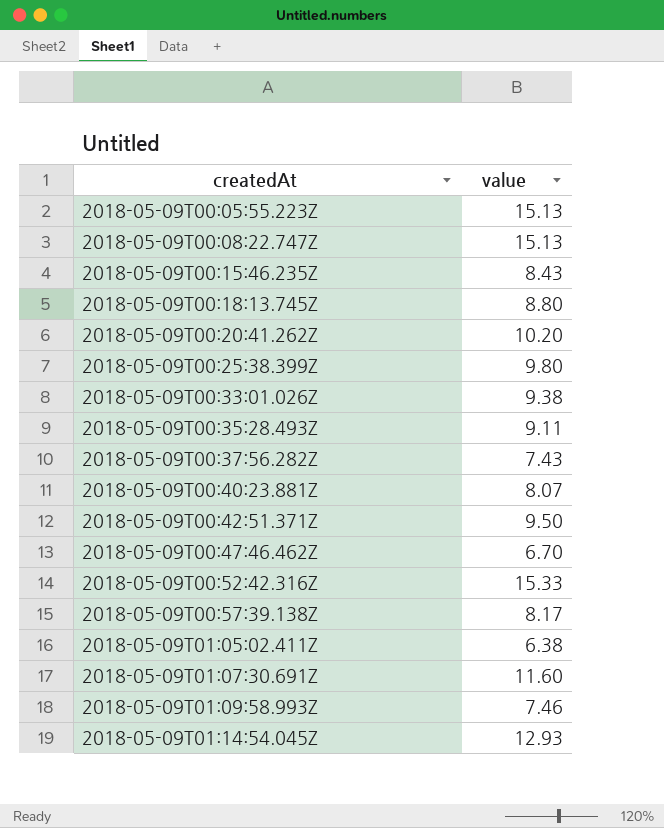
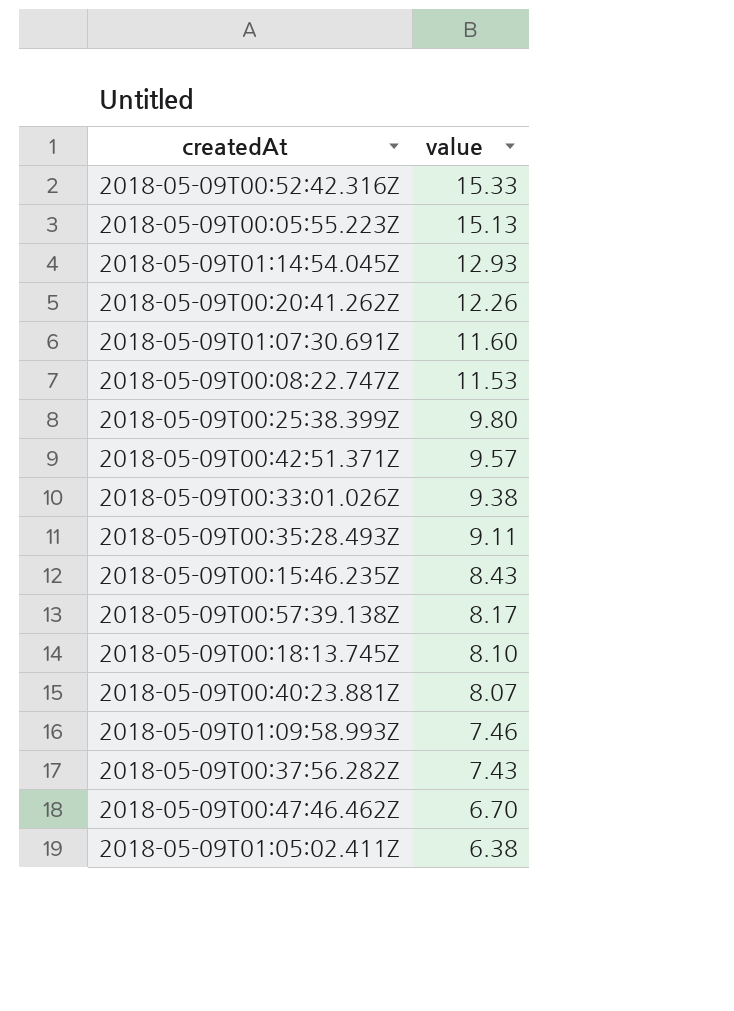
row order: createdAt ascending -> value descending
2018-05-09T00:20:41.262Z | value: 10.20 -> 12.26
2018-05-09T00:08:22.747Z | value: 15.13 -> 11.53
2018-05-09T00:42:51.371Z | value: 9.50 -> 9.57
2018-05-09T00:18:13.745Z | value: 8.80 -> 8.10

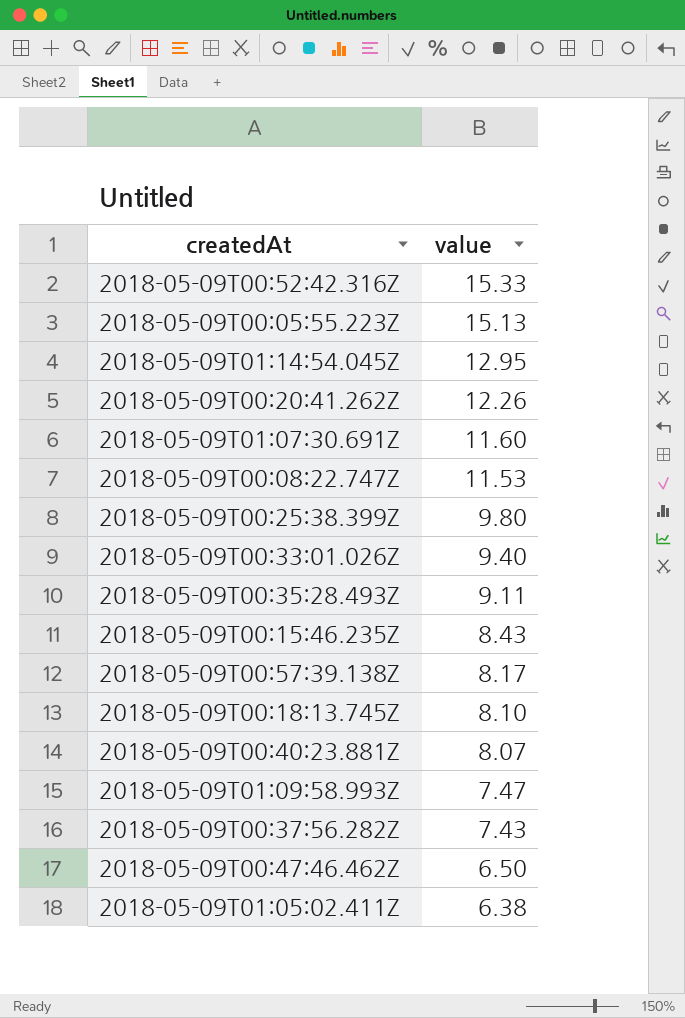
row 2018-05-09T00:42:51.371Z: 9.57 -> none
2018-05-09T01:14:54.045Z | value: 12.93 -> 12.95
2018-05-09T00:33:01.026Z | value: 9.38 -> 9.40
2018-05-09T01:09:58.993Z | value: 7.46 -> 7.47
2018-05-09T00:47:46.462Z | value: 6.70 -> 6.50

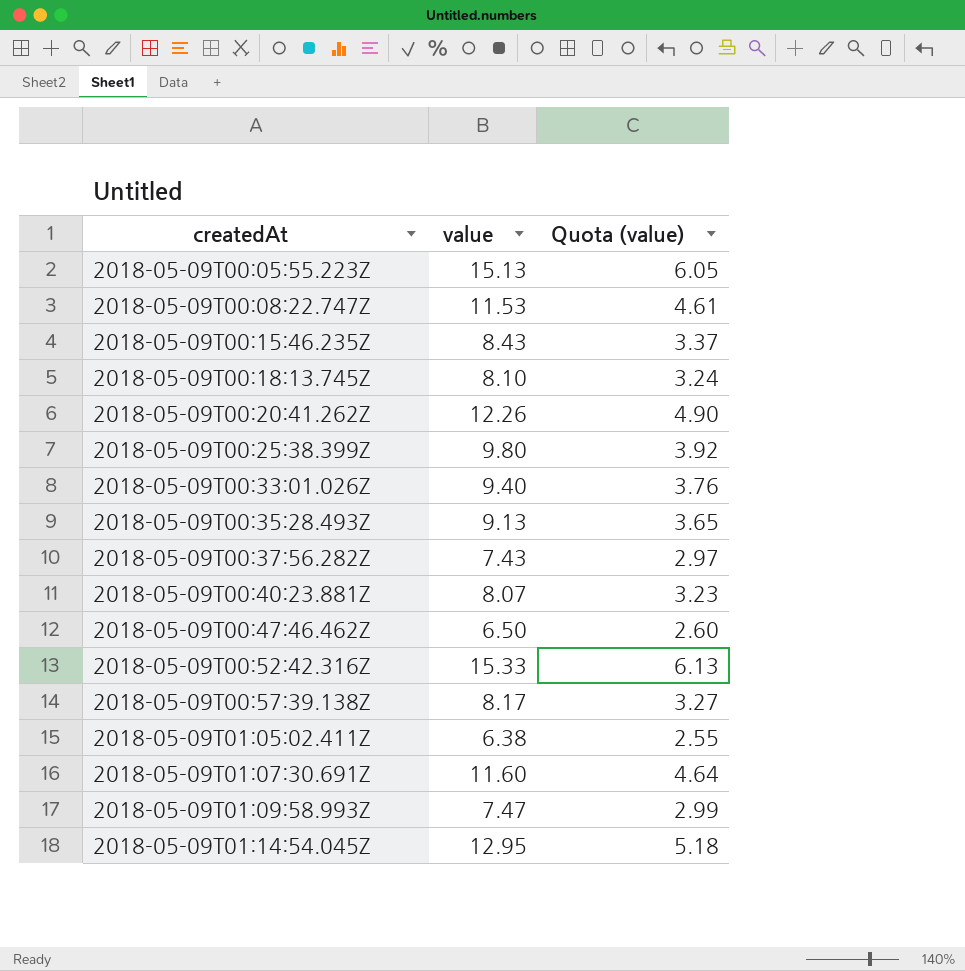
row order: value descending -> createdAt ascending
column Quota (value) | formula: none -> [value] * 0.4
2018-05-09T00:35:28.493Z | value: 9.11 -> 9.13

